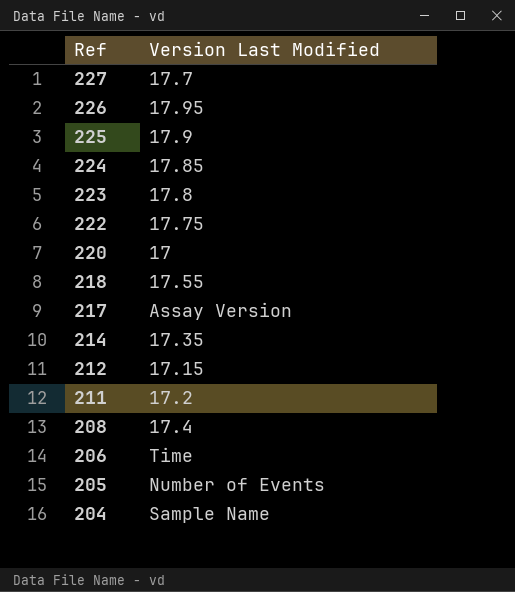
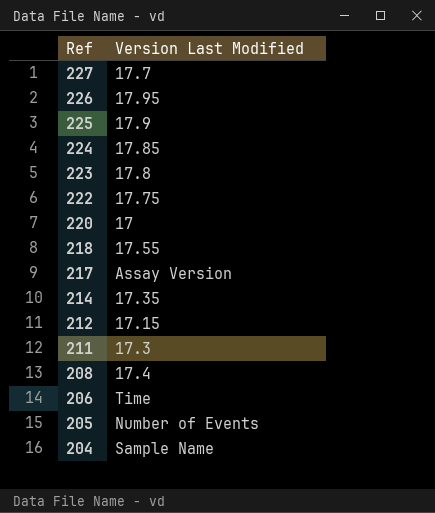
211 | Version Last Modified: 17.2 -> 17.3

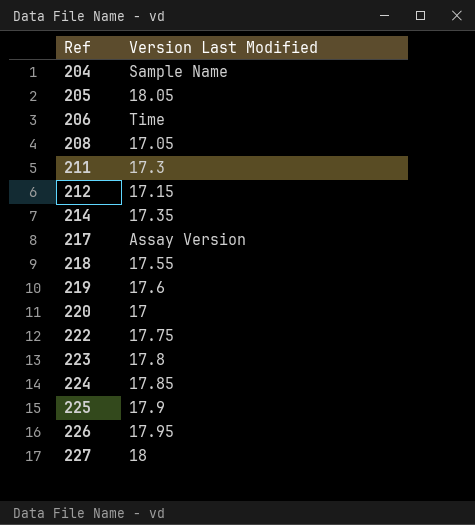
row order: Ref descending -> Ref ascending
205 | Version Last Modified: Number of Events -> 18.05
208 | Version Last Modified: 17.4 -> 17.05
row 219: none -> 17.6
227 | Version Last Modified: 17.7 -> 18

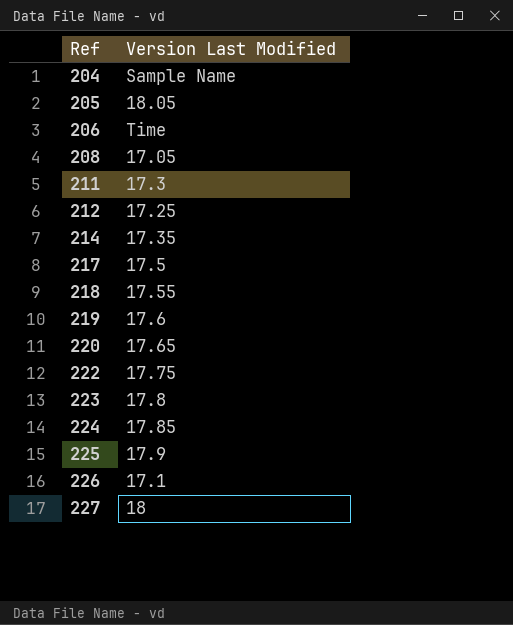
212 | Version Last Modified: 17.15 -> 17.25
217 | Version Last Modified: Assay Version -> 17.5
220 | Version Last Modified: 17 -> 17.65
226 | Version Last Modified: 17.95 -> 17.1

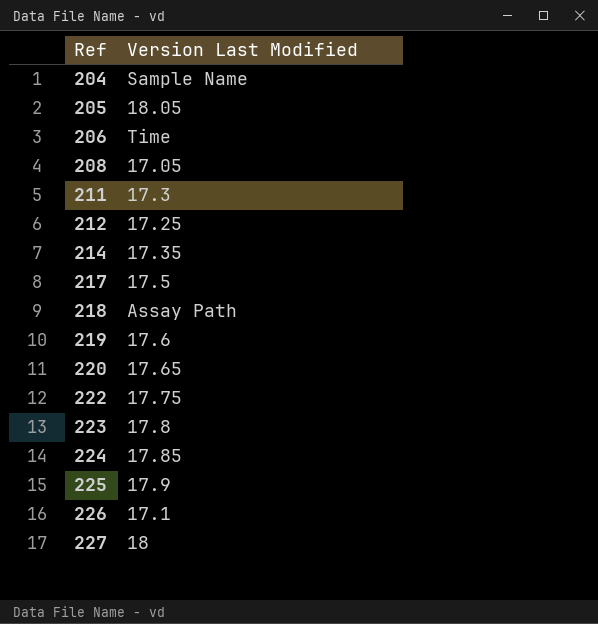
218 | Version Last Modified: 17.55 -> Assay Path

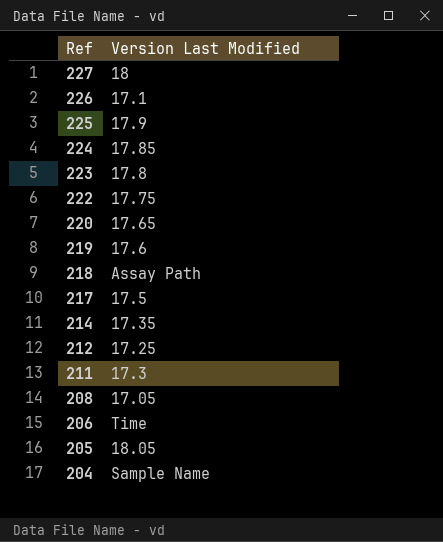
row order: Ref ascending -> Ref descending

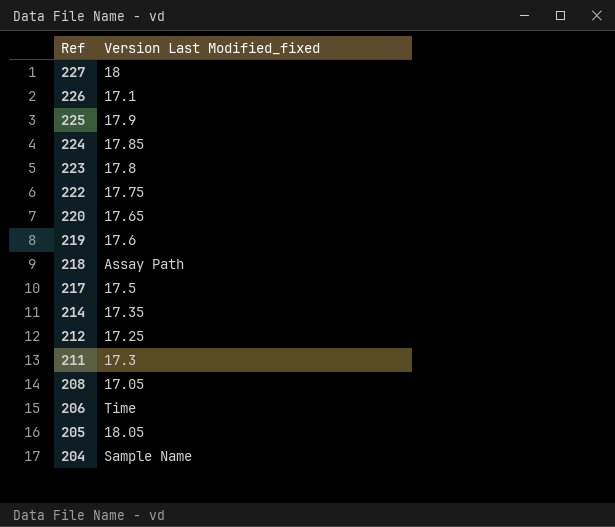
column name: Version Last Modified -> Version Last Modified_fixed

